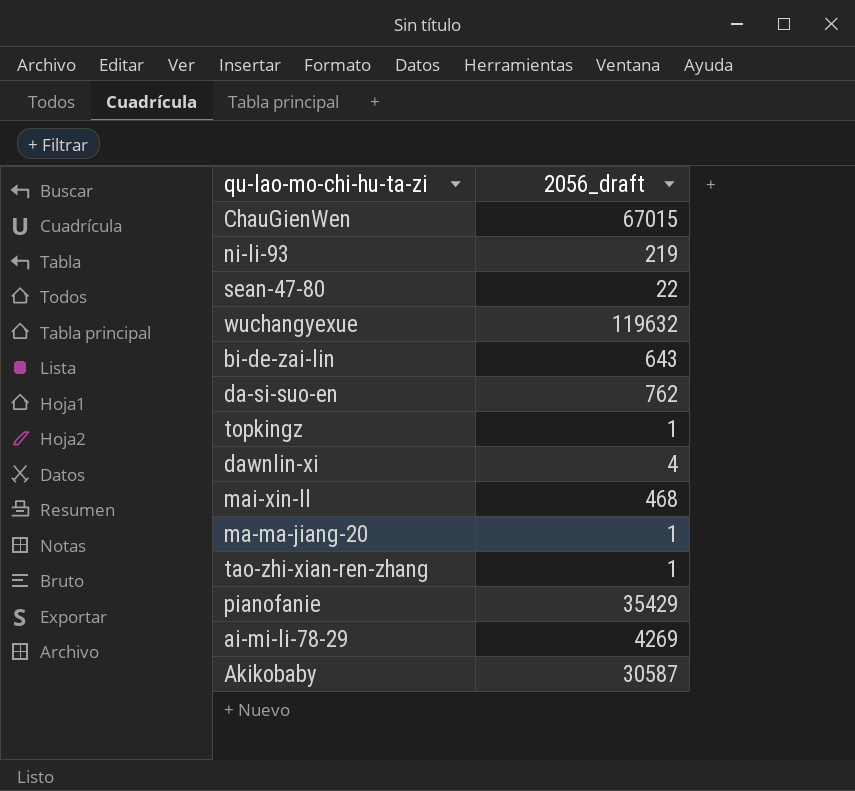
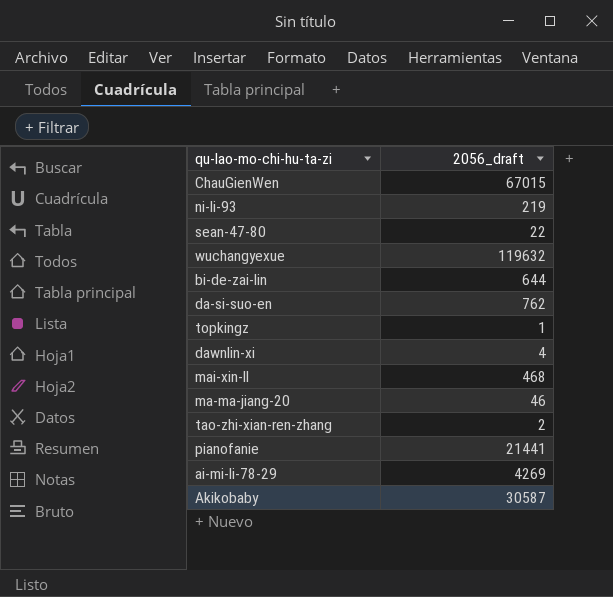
bi-de-zai-lin | 2056_draft: 643 -> 644
ma-ma-jiang-20 | 2056_draft: 1 -> 46
tao-zhi-xian-ren-zhang | 2056_draft: 1 -> 2
pianofanie | 2056_draft: 35429 -> 21441

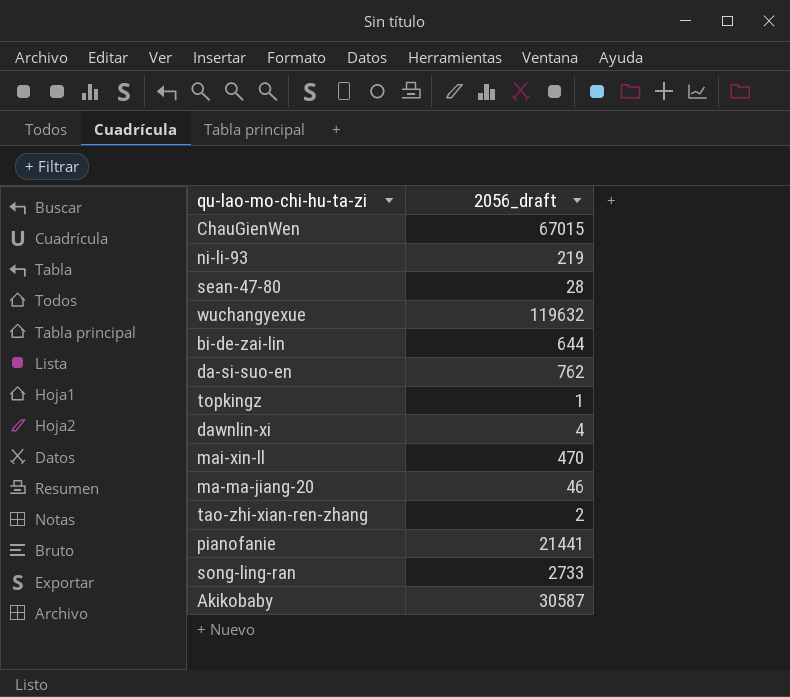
row ai-mi-li-78-29: 4269 -> none
sean-47-80 | 2056_draft: 22 -> 28
mai-xin-ll | 2056_draft: 468 -> 470
row song-ling-ran: none -> 2733

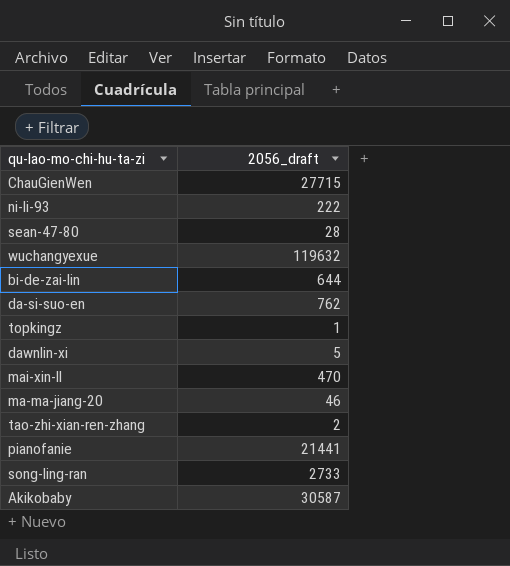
ChauGienWen | 2056_draft: 67015 -> 27715
ni-li-93 | 2056_draft: 219 -> 222
dawnlin-xi | 2056_draft: 4 -> 5

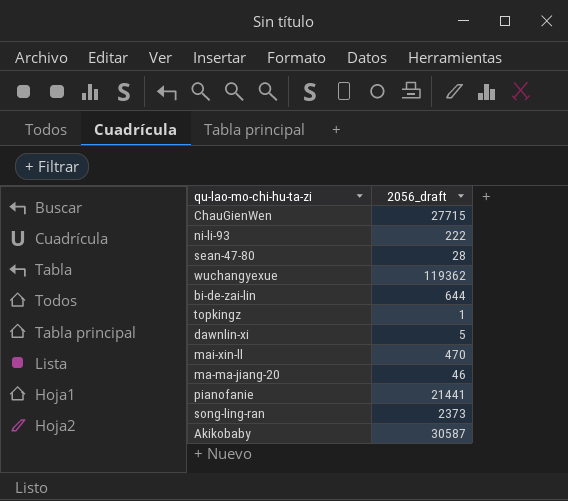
row da-si-suo-en: 762 -> none
row tao-zhi-xian-ren-zhang: 2 -> none
wuchangyexue | 2056_draft: 119632 -> 119362
song-ling-ran | 2056_draft: 2733 -> 2373

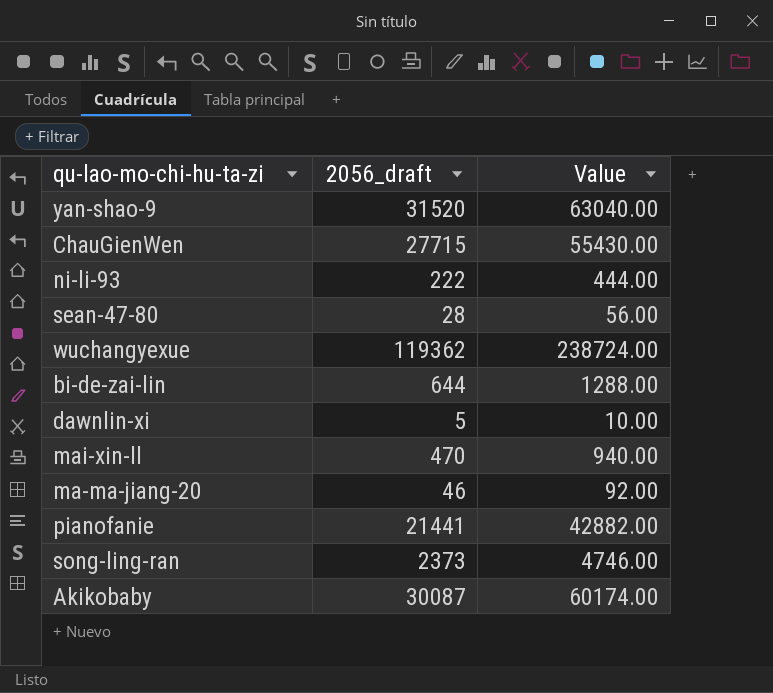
column Value | formula: none -> [2056_draft] * 2
row topkingz: 1 -> none
row yan-shao-9: none -> 31520 | 63040.00
Akikobaby | 2056_draft: 30587 -> 30087

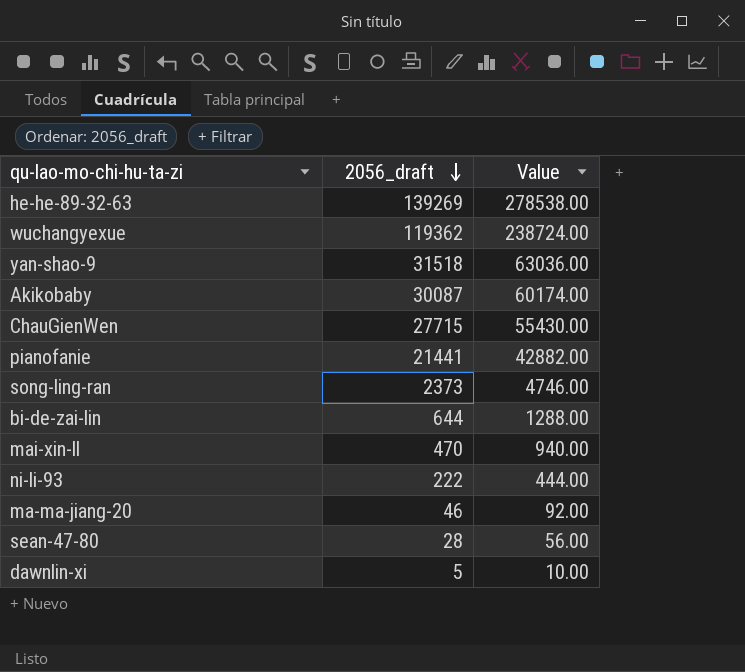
row order: none -> 2056_draft descending
row he-he-89-32-63: none -> 139269 | 278538.00
yan-shao-9 | 2056_draft: 31520 -> 31518
yan-shao-9 | Value: 63040.00 -> 63036.00

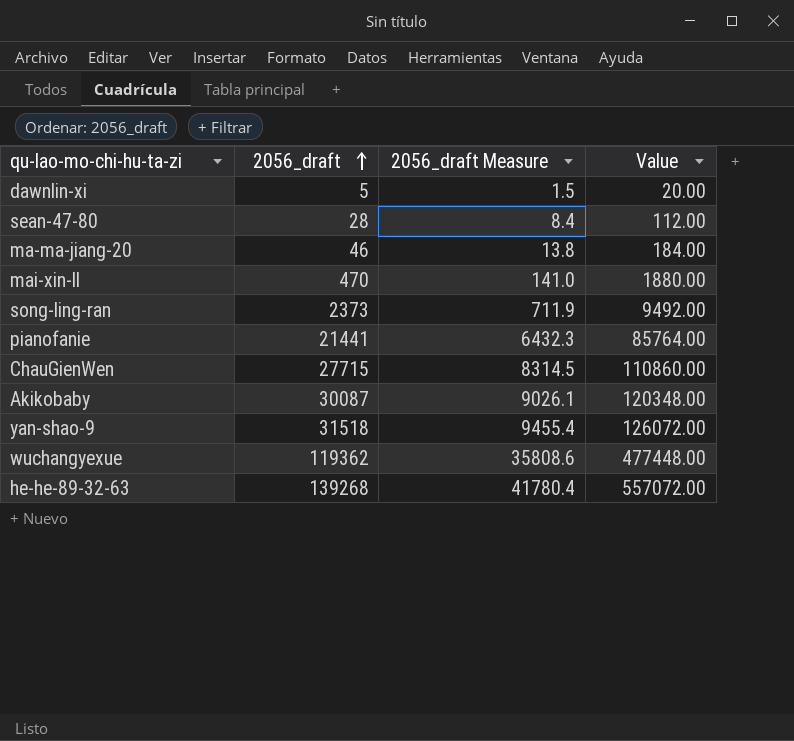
row order: 2056_draft descending -> 2056_draft ascending
column 2056_draft Measure | formula: none -> [2056_draft] * 0.3
column Value | formula: [2056_draft] * 2 -> [2056_draft] * 4
row bi-de-zai-lin: 644 | 1288.00 -> none
row ni-li-93: 222 | 444.00 -> none
he-he-89-32-63 | 2056_draft: 139269 -> 139268

